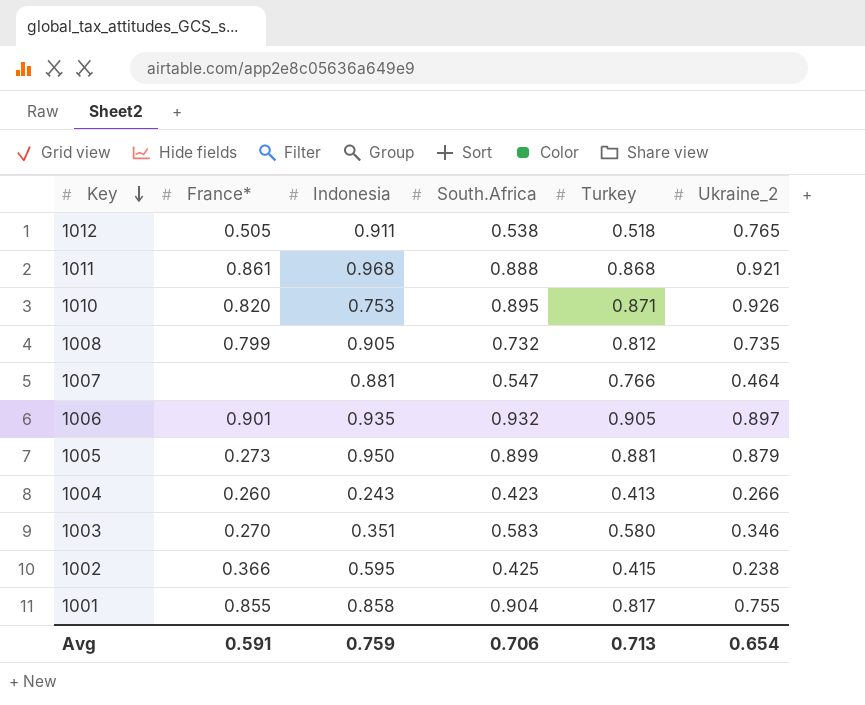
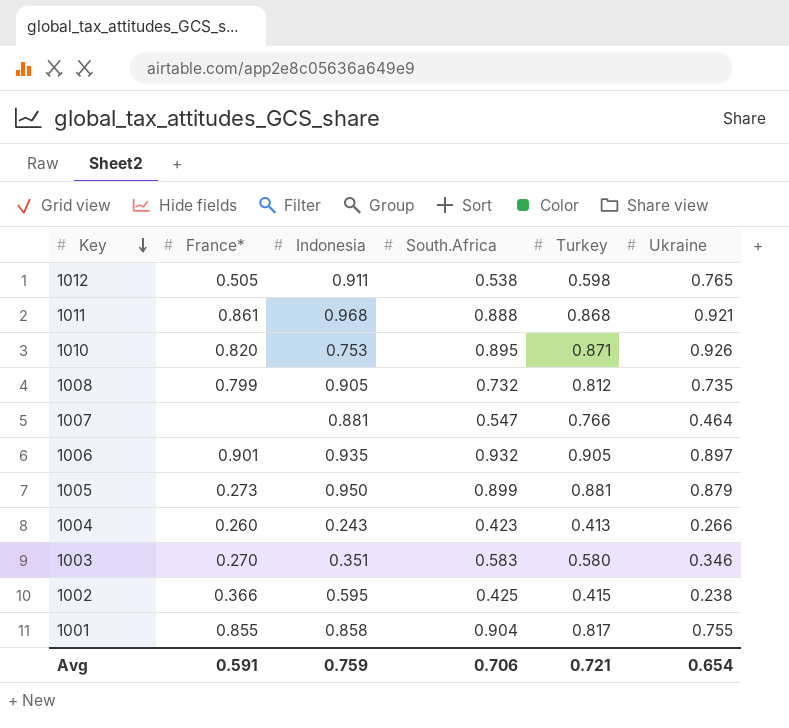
column name: Ukraine_2 -> Ukraine
1012 | Turkey: 0.518 -> 0.598
Avg | Turkey: 0.713 -> 0.721

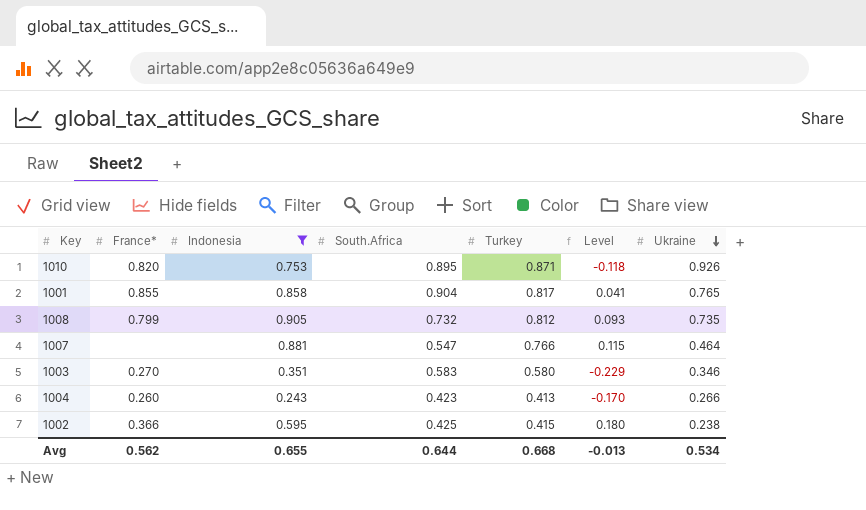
filter: none -> Indonesia <= 0.905
row order: Key descending -> Ukraine descending
column Level | formula: none -> [Indonesia] - [Turkey]
1001 | Ukraine: 0.755 -> 0.765
Avg | France*: 0.591 -> 0.562
Avg | Indonesia: 0.759 -> 0.655
Avg | South.Africa: 0.706 -> 0.644
Avg | Turkey: 0.721 -> 0.668
Avg | Ukraine: 0.654 -> 0.534

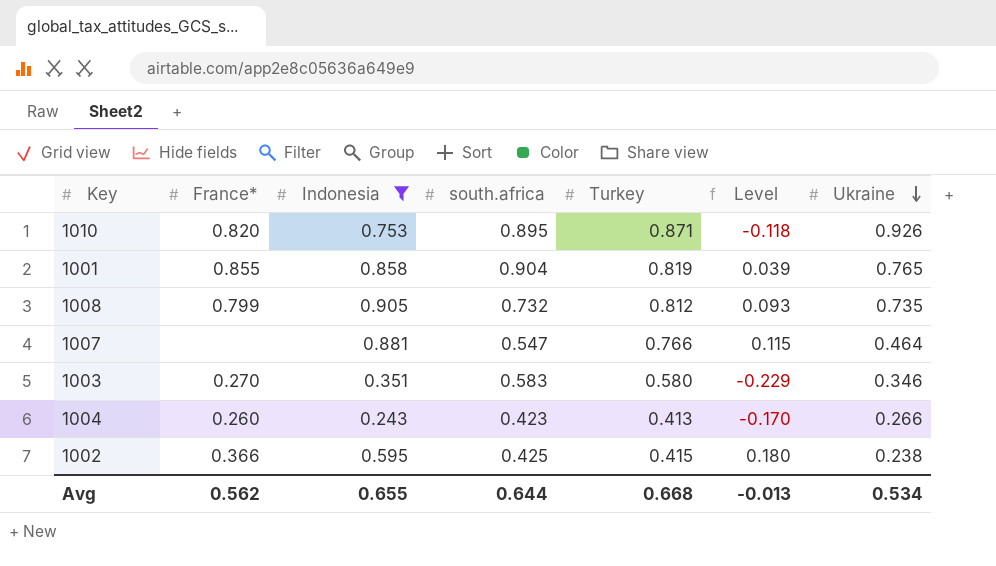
column name: South.Africa -> south.africa
1001 | Turkey: 0.817 -> 0.819
1001 | Level: 0.041 -> 0.039

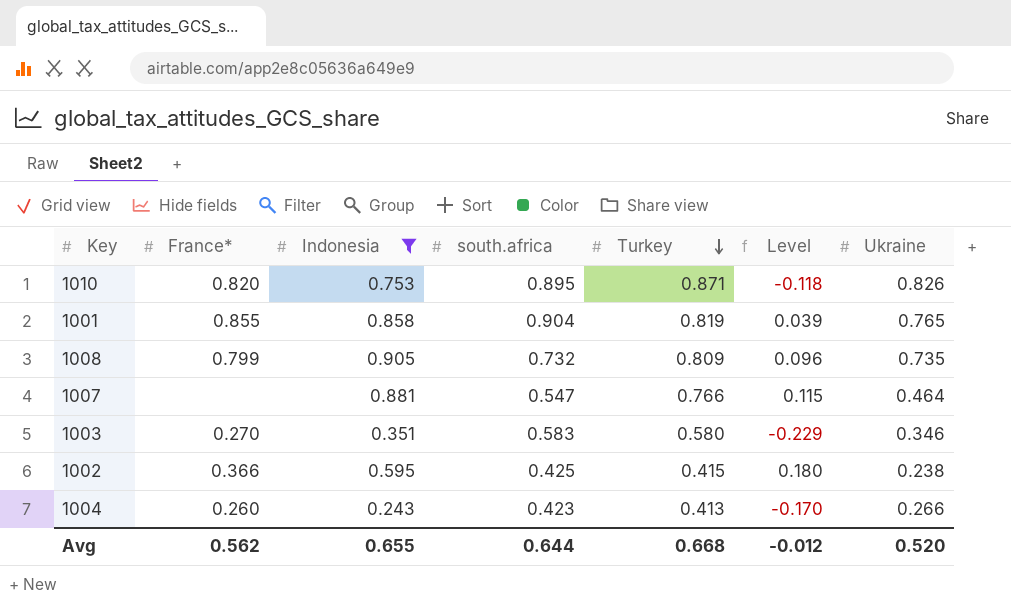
row order: Ukraine descending -> Turkey descending
1010 | Ukraine: 0.926 -> 0.826
1008 | Turkey: 0.812 -> 0.809
1008 | Level: 0.093 -> 0.096
Avg | Level: -0.013 -> -0.012
Avg | Ukraine: 0.534 -> 0.520

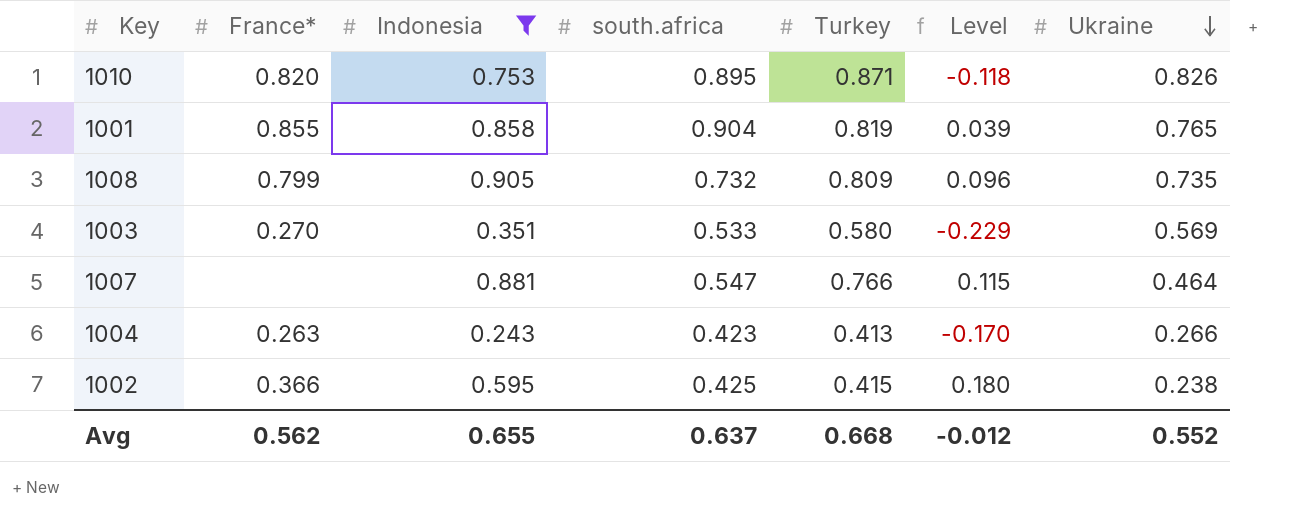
row order: Turkey descending -> Ukraine descending
1003 | south.africa: 0.583 -> 0.533
1003 | Ukraine: 0.346 -> 0.569
1004 | France*: 0.260 -> 0.263
Avg | south.africa: 0.644 -> 0.637
Avg | Ukraine: 0.520 -> 0.552

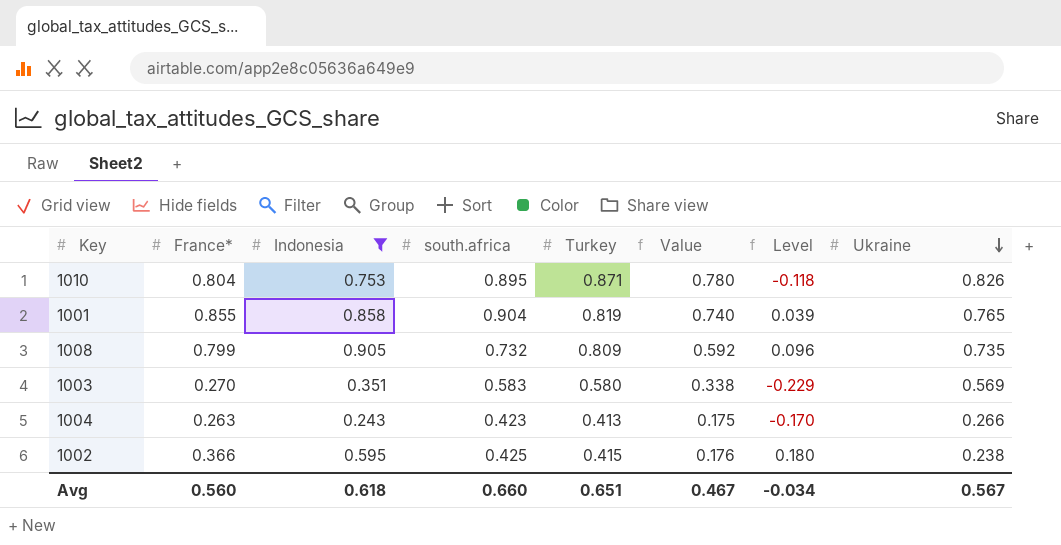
column Value | formula: none -> [south.africa] * [Turkey]
row 1007: none | 0.881 | 0.547 | 0.766 | 0.115 | 0.464 -> none
1010 | France*: 0.820 -> 0.804
1003 | south.africa: 0.533 -> 0.583
Avg | France*: 0.562 -> 0.560
Avg | Indonesia: 0.655 -> 0.618
Avg | south.africa: 0.637 -> 0.660
Avg | Turkey: 0.668 -> 0.651
Avg | Level: -0.012 -> -0.034
Avg | Ukraine: 0.552 -> 0.567

